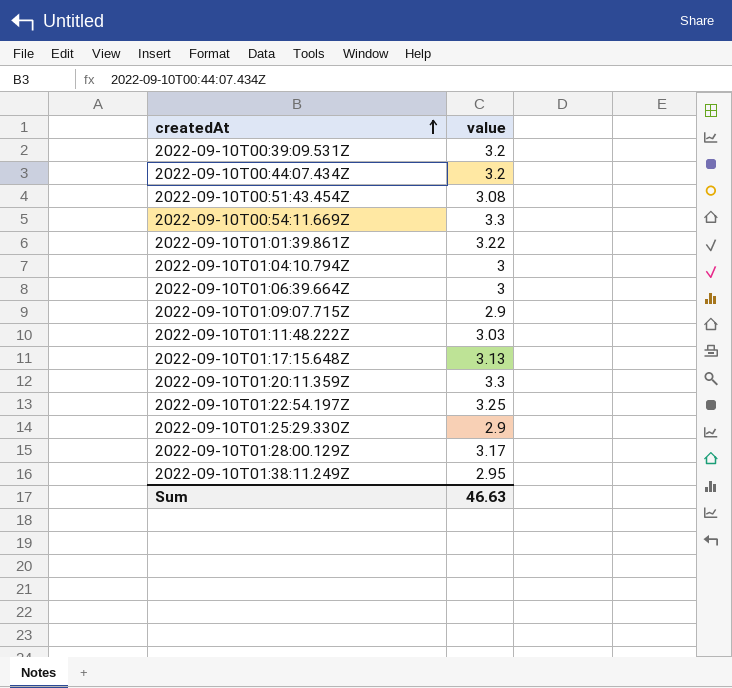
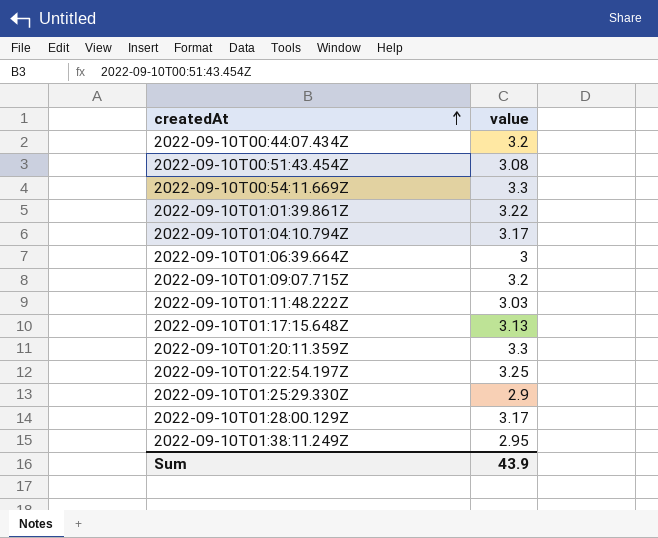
row 2022-09-10T00:39:09.531Z: 3.2 -> none
2022-09-10T01:04:10.794Z | value: 3 -> 3.17
2022-09-10T01:09:07.715Z | value: 2.9 -> 3.2
Sum | value: 46.63 -> 43.9

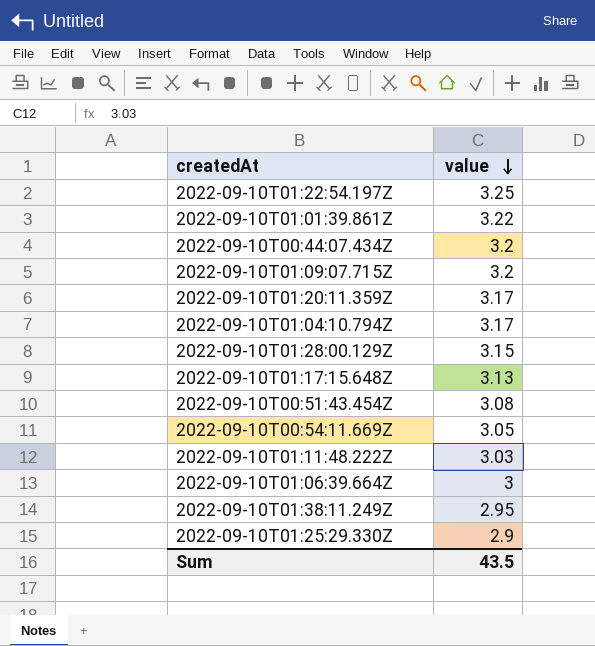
row order: createdAt ascending -> value descending
2022-09-10T01:20:11.359Z | value: 3.3 -> 3.17
2022-09-10T01:28:00.129Z | value: 3.17 -> 3.15
2022-09-10T00:54:11.669Z | value: 3.3 -> 3.05
Sum | value: 43.9 -> 43.5

